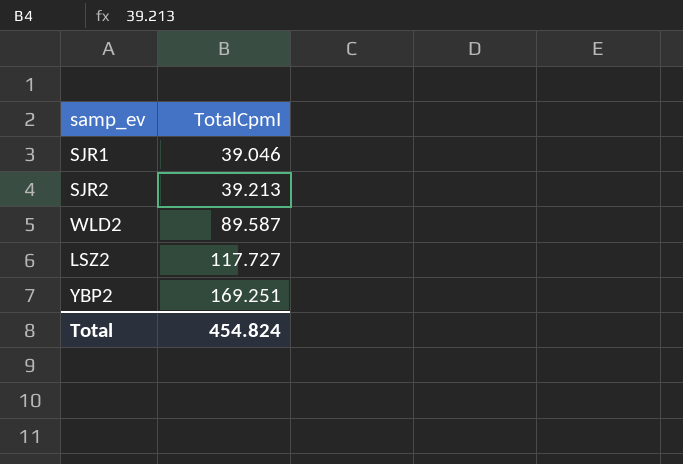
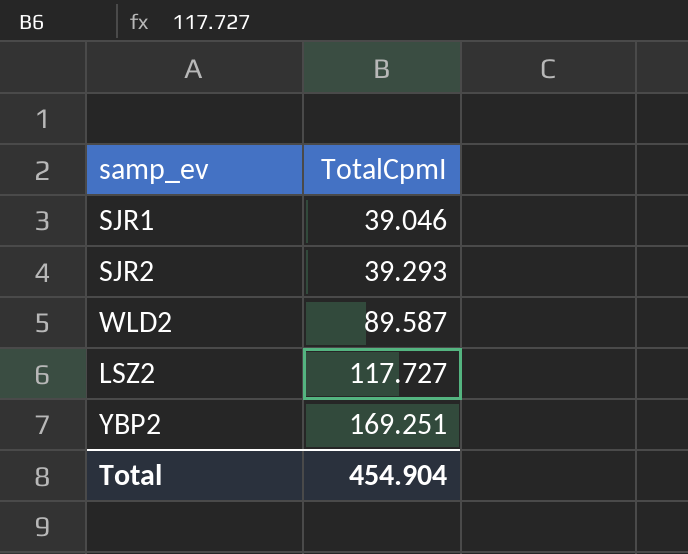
SJR2 | TotalCpmI: 39.213 -> 39.293
Total | TotalCpmI: 454.824 -> 454.904

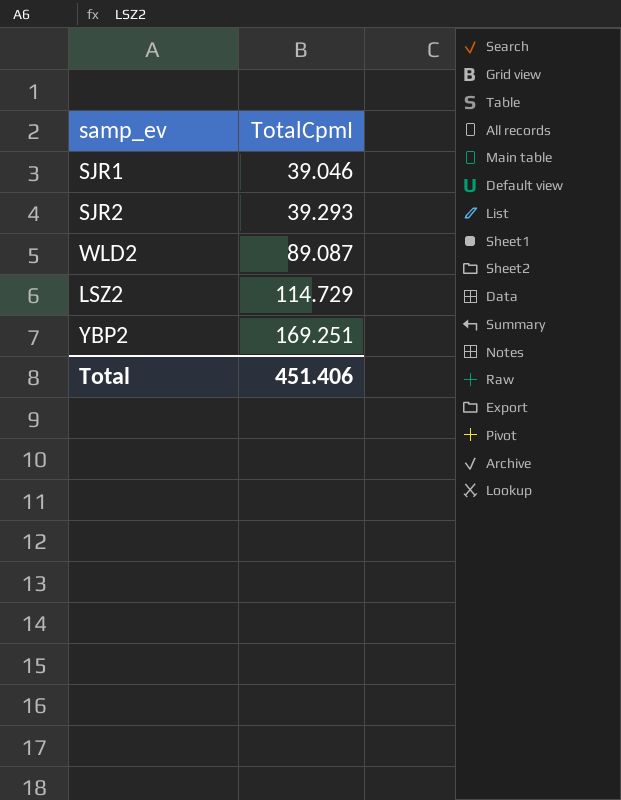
WLD2 | TotalCpmI: 89.587 -> 89.087
LSZ2 | TotalCpmI: 117.727 -> 114.729
Total | TotalCpmI: 454.904 -> 451.406

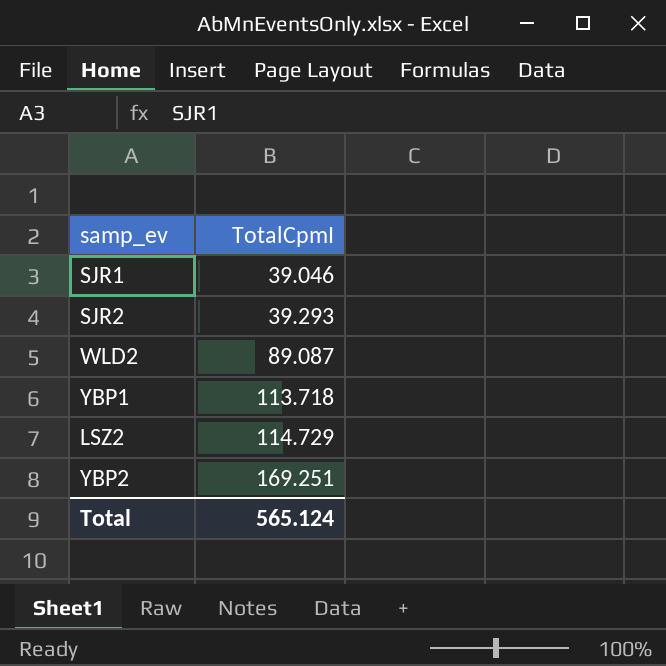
row YBP1: none -> 113.718
Total | TotalCpmI: 451.406 -> 565.124

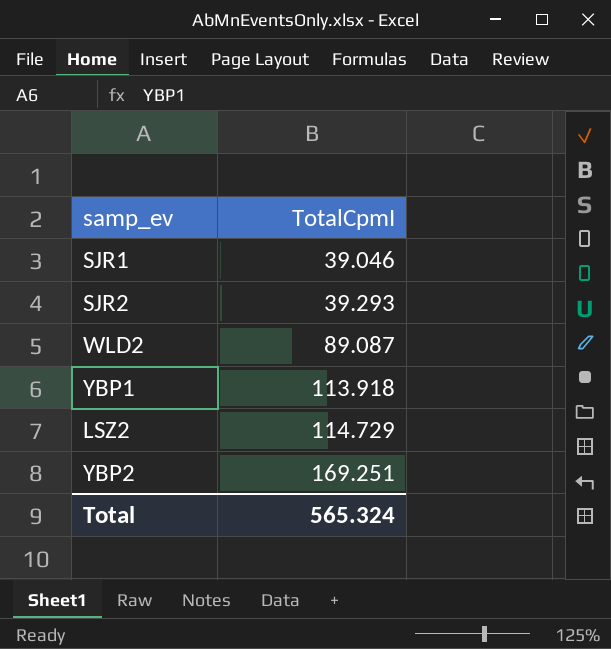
YBP1 | TotalCpmI: 113.718 -> 113.918
Total | TotalCpmI: 565.124 -> 565.324

